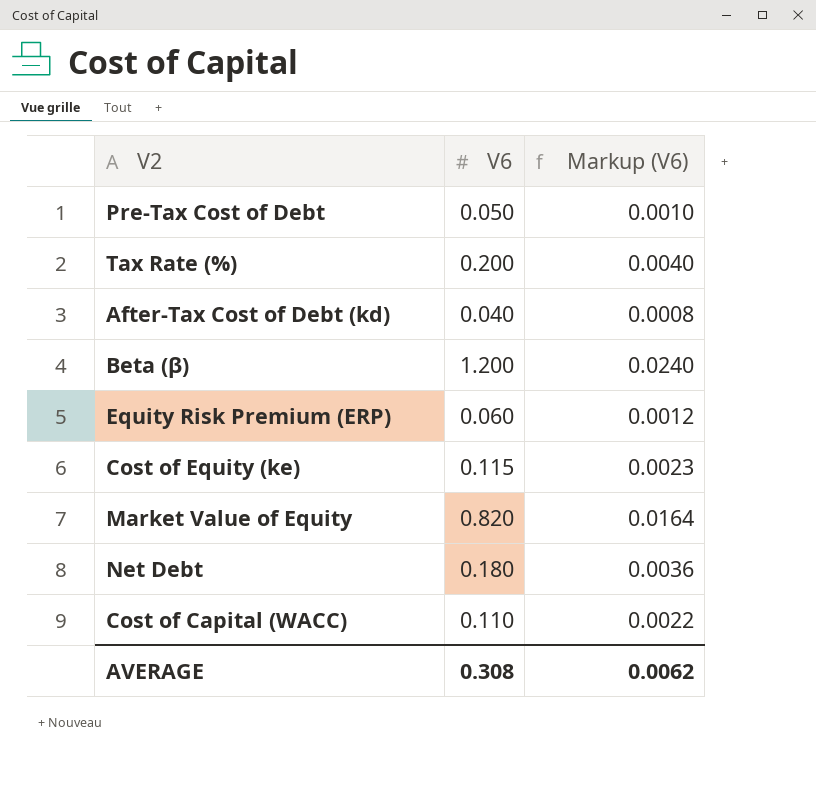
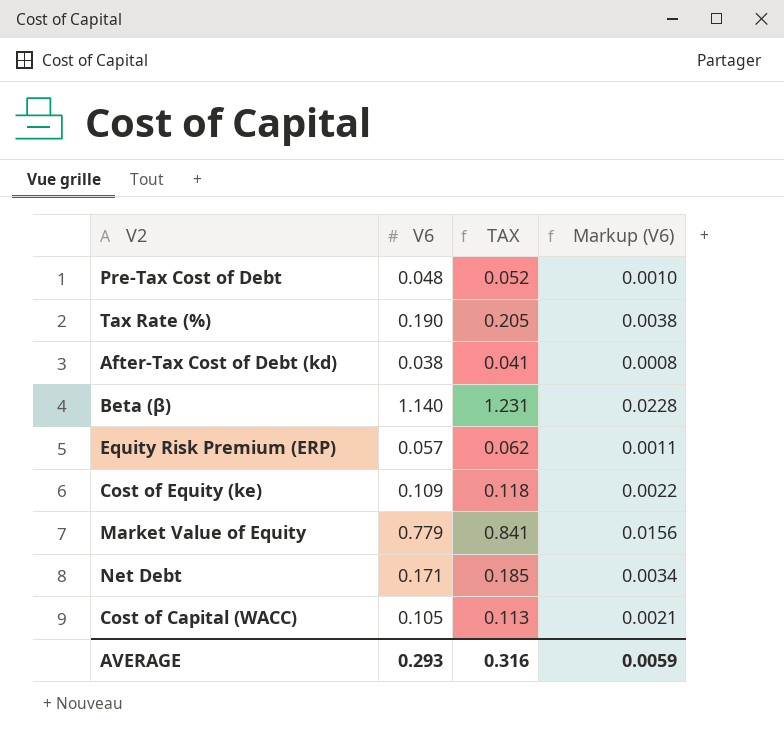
column TAX | formula: none -> [V6] * 1.08
Pre-Tax Cost of Debt | V6: 0.050 -> 0.048
Tax Rate (%) | V6: 0.200 -> 0.190
Tax Rate (%) | Markup (V6): 0.0040 -> 0.0038
After-Tax Cost of Debt (kd) | V6: 0.040 -> 0.038
Beta (β) | V6: 1.200 -> 1.140
Beta (β) | Markup (V6): 0.0240 -> 0.0228
Equity Risk Premium (ERP) | V6: 0.060 -> 0.057
Equity Risk Premium (ERP) | Markup (V6): 0.0012 -> 0.0011
Cost of Equity (ke) | V6: 0.115 -> 0.109
Cost of Equity (ke) | Markup (V6): 0.0023 -> 0.0022
Market Value of Equity | V6: 0.820 -> 0.779
Market Value of Equity | Markup (V6): 0.0164 -> 0.0156
Net Debt | V6: 0.180 -> 0.171
Net Debt | Markup (V6): 0.0036 -> 0.0034
Cost of Capital (WACC) | V6: 0.110 -> 0.105
Cost of Capital (WACC) | Markup (V6): 0.0022 -> 0.0021
AVERAGE | V6: 0.308 -> 0.293
AVERAGE | Markup (V6): 0.0062 -> 0.0059

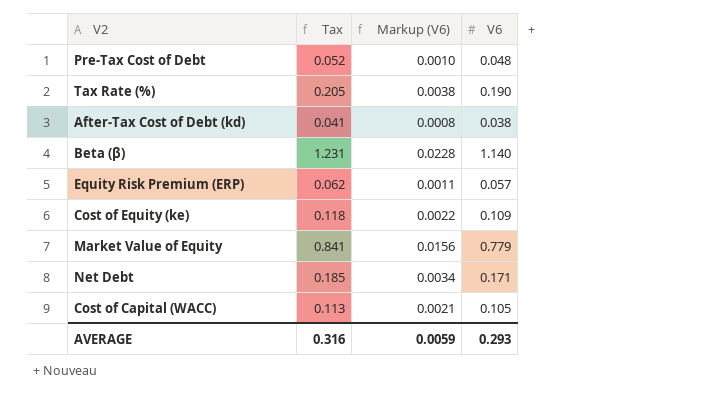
column name: TAX -> Tax
column V6 | position: 2 -> 4

